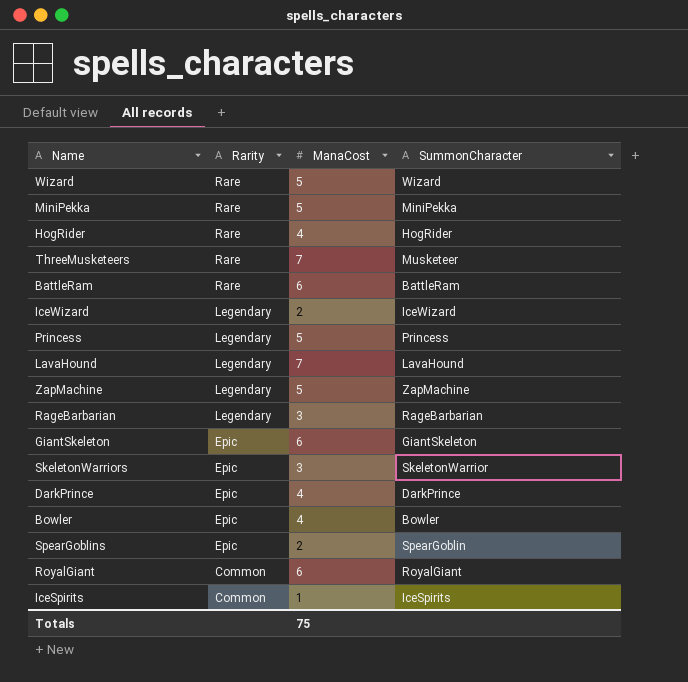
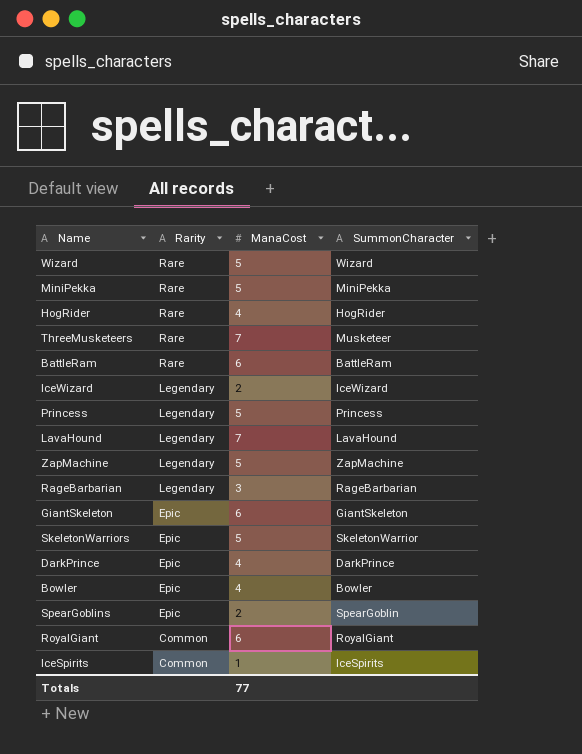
SkeletonWarriors | ManaCost: 3 -> 5
Totals | ManaCost: 75 -> 77

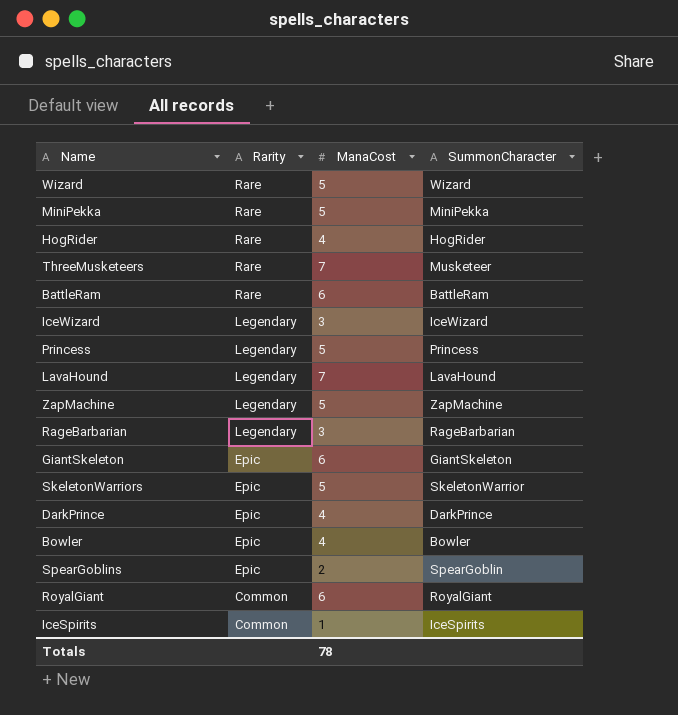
IceWizard | ManaCost: 2 -> 3
Totals | ManaCost: 77 -> 78

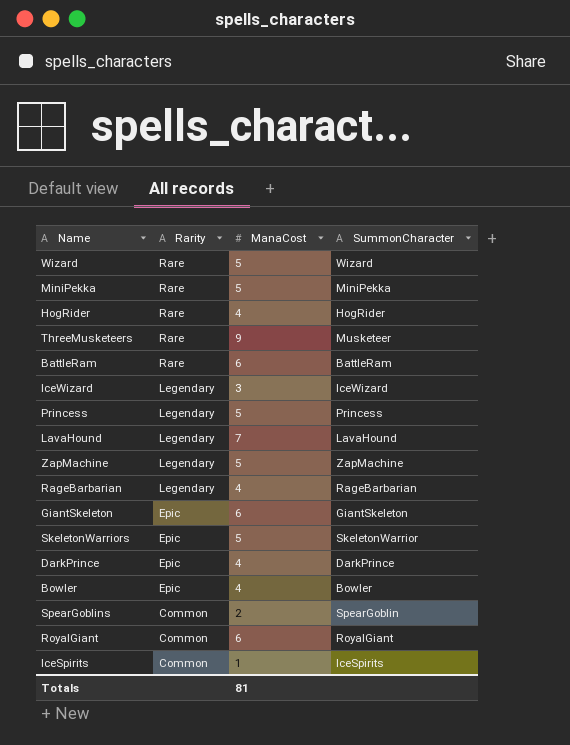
ThreeMusketeers | ManaCost: 7 -> 9
RageBarbarian | ManaCost: 3 -> 4
SpearGoblins | Rarity: Epic -> Common
Totals | ManaCost: 78 -> 81

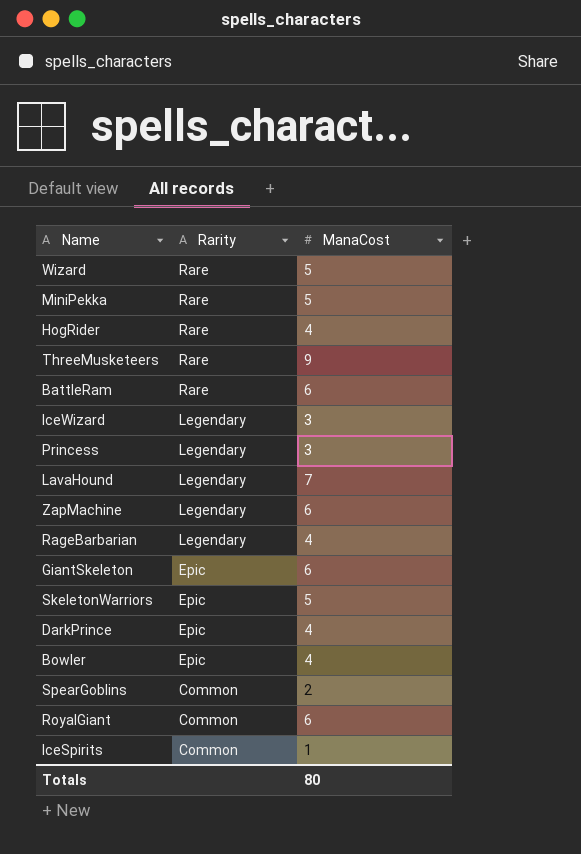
column SummonCharacter | position: 4 -> none
Princess | ManaCost: 5 -> 3
ZapMachine | ManaCost: 5 -> 6
Totals | ManaCost: 81 -> 80

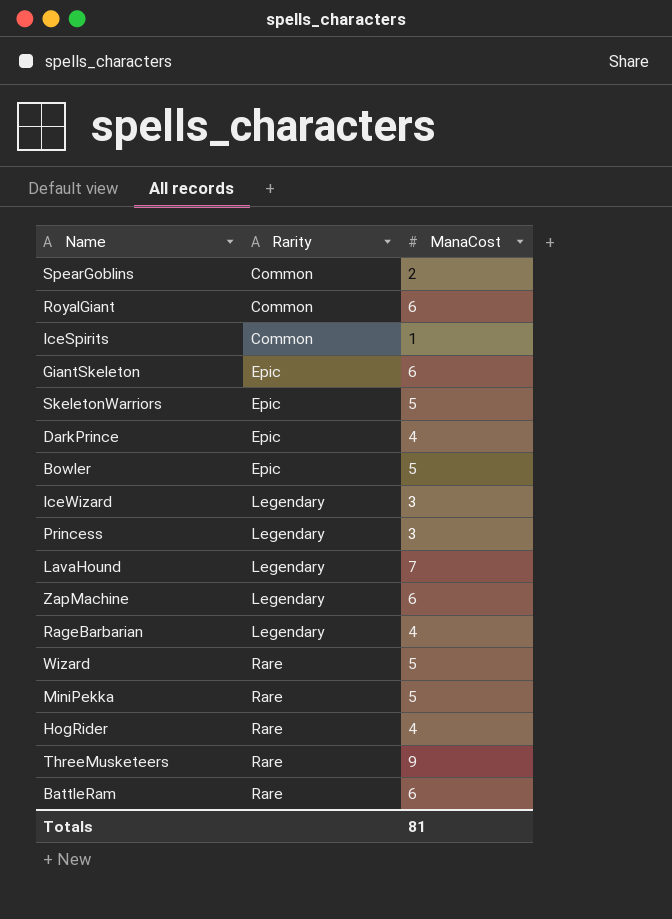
row order: Rarity descending -> Rarity ascending
Bowler | ManaCost: 4 -> 5
Totals | ManaCost: 80 -> 81

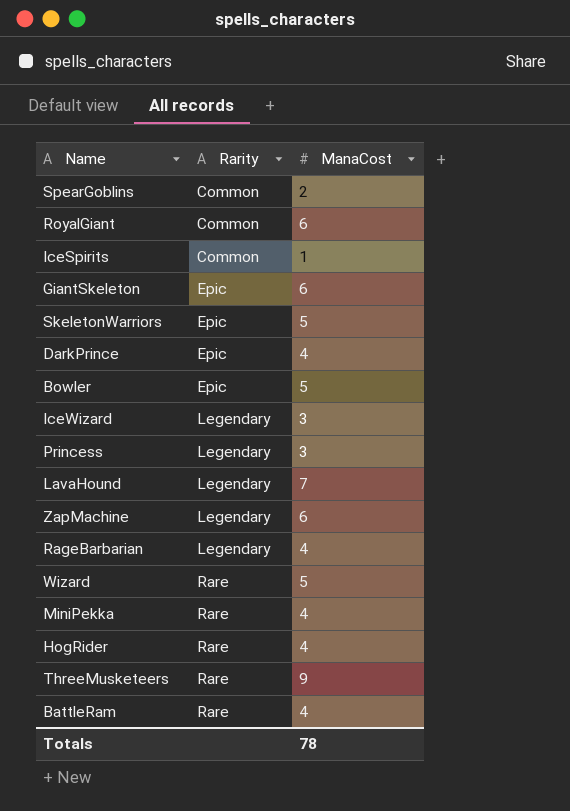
MiniPekka | ManaCost: 5 -> 4
BattleRam | ManaCost: 6 -> 4
Totals | ManaCost: 81 -> 78

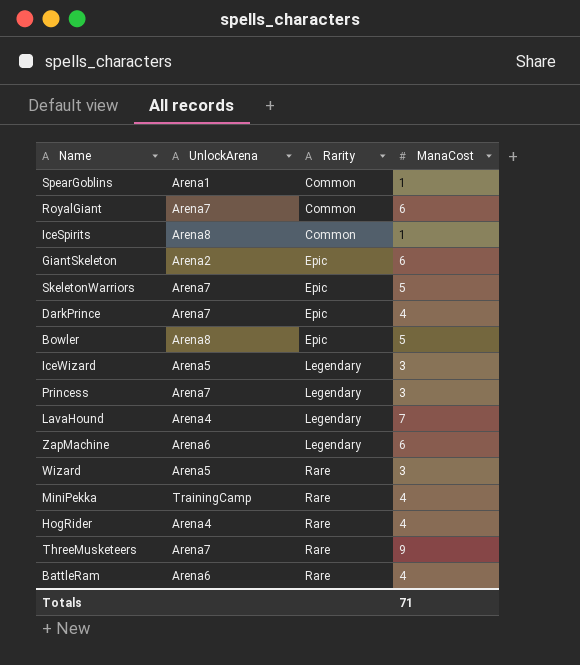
column UnlockArena | position: none -> 2
row RageBarbarian: Legendary | 4 -> none
SpearGoblins | ManaCost: 2 -> 1
Wizard | ManaCost: 5 -> 3
Totals | ManaCost: 78 -> 71

